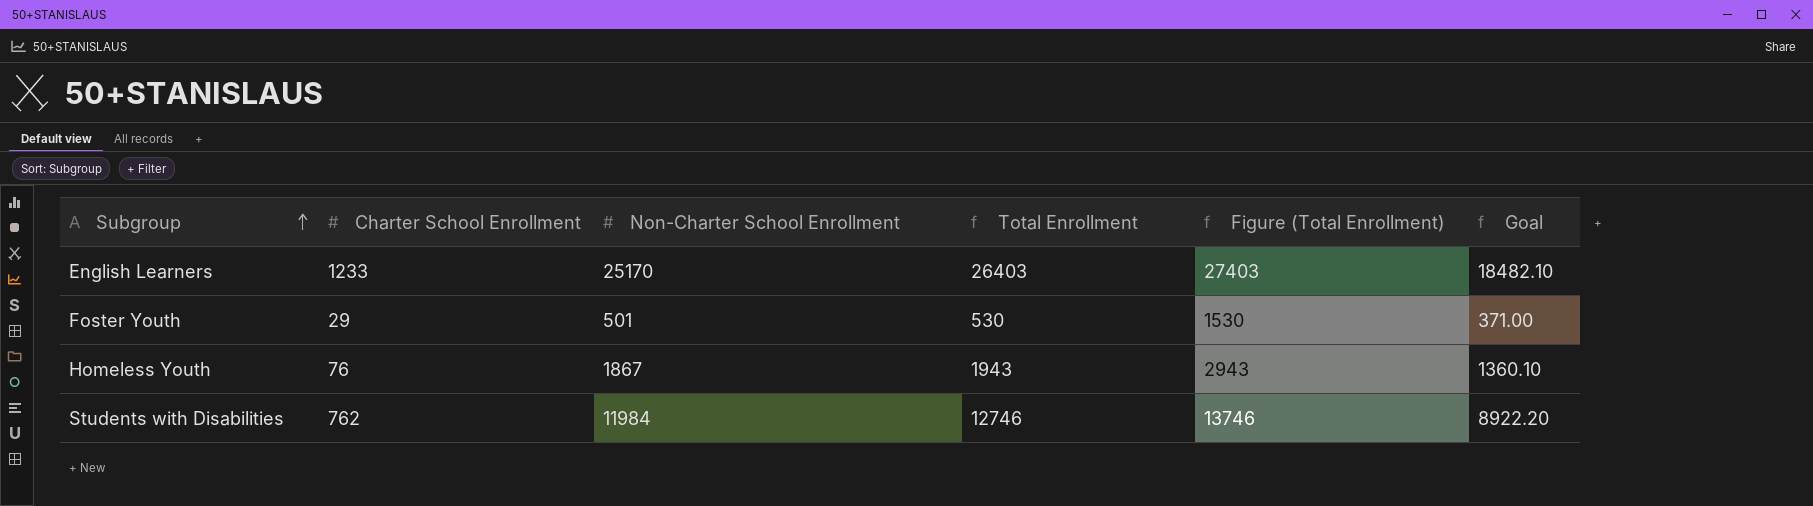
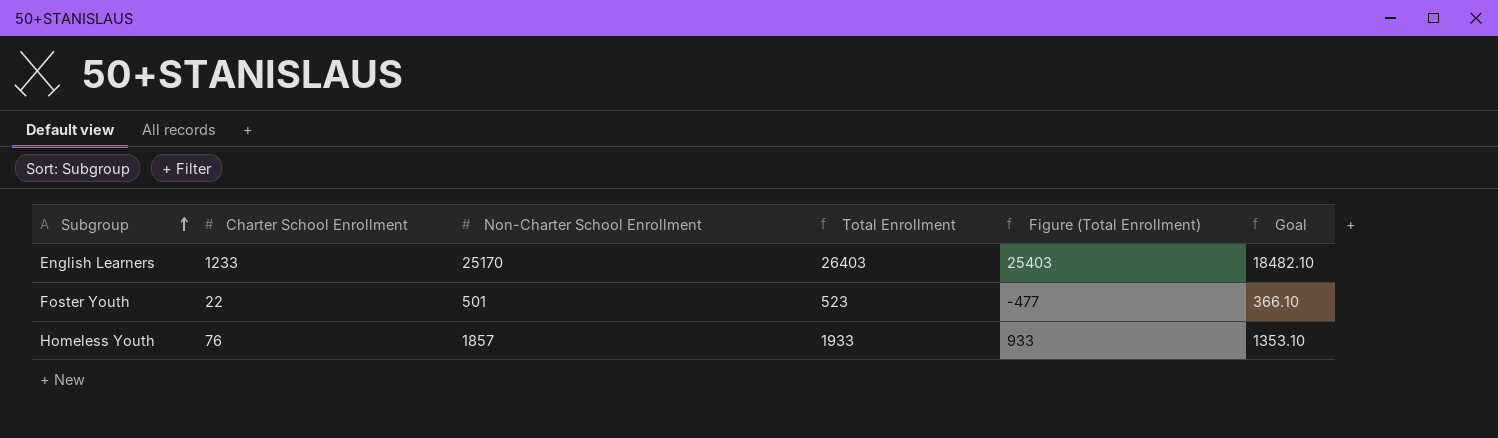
column Figure (Total Enrollment) | formula: [Total Enrollment] + 1000 -> [Total Enrollment] - 1000
row Students with Disabilities: 762 | 11984 | 12746 | 13746 | 8922.20 -> none
Foster Youth | Charter School Enrollment: 29 -> 22
Foster Youth | Total Enrollment: 530 -> 523
Foster Youth | Goal: 371.00 -> 366.10
Homeless Youth | Non-Charter School Enrollment: 1867 -> 1857
Homeless Youth | Total Enrollment: 1943 -> 1933
Homeless Youth | Goal: 1360.10 -> 1353.10

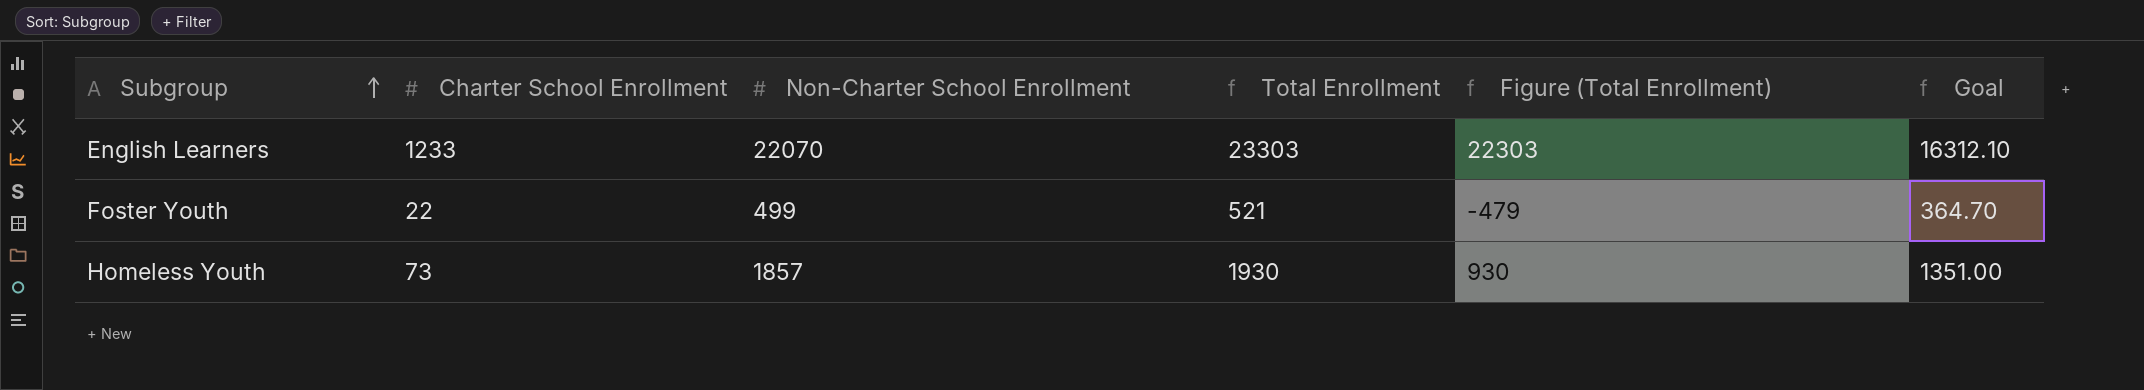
English Learners | Non-Charter School Enrollment: 25170 -> 22070
English Learners | Total Enrollment: 26403 -> 23303
English Learners | Figure (Total Enrollment): 25403 -> 22303
English Learners | Goal: 18482.10 -> 16312.10
Foster Youth | Non-Charter School Enrollment: 501 -> 499
Foster Youth | Total Enrollment: 523 -> 521
Foster Youth | Figure (Total Enrollment): -477 -> -479
Foster Youth | Goal: 366.10 -> 364.70
Homeless Youth | Charter School Enrollment: 76 -> 73
Homeless Youth | Total Enrollment: 1933 -> 1930
Homeless Youth | Figure (Total Enrollment): 933 -> 930
Homeless Youth | Goal: 1353.10 -> 1351.00

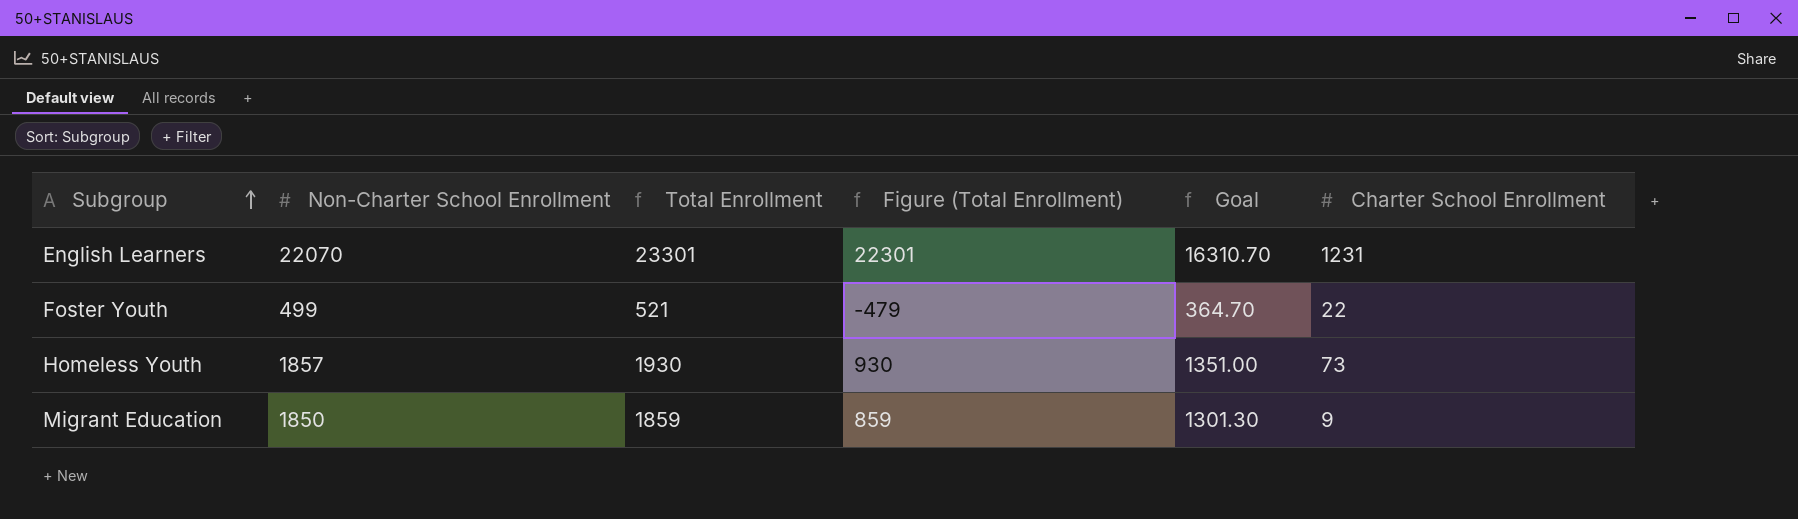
column Charter School Enrollment | position: 2 -> 6
English Learners | Total Enrollment: 23303 -> 23301
English Learners | Figure (Total Enrollment): 22303 -> 22301
English Learners | Goal: 16312.10 -> 16310.70
English Learners | Charter School Enrollment: 1233 -> 1231
row Migrant Education: none -> 1850 | 1859 | 859 | 1301.30 | 9

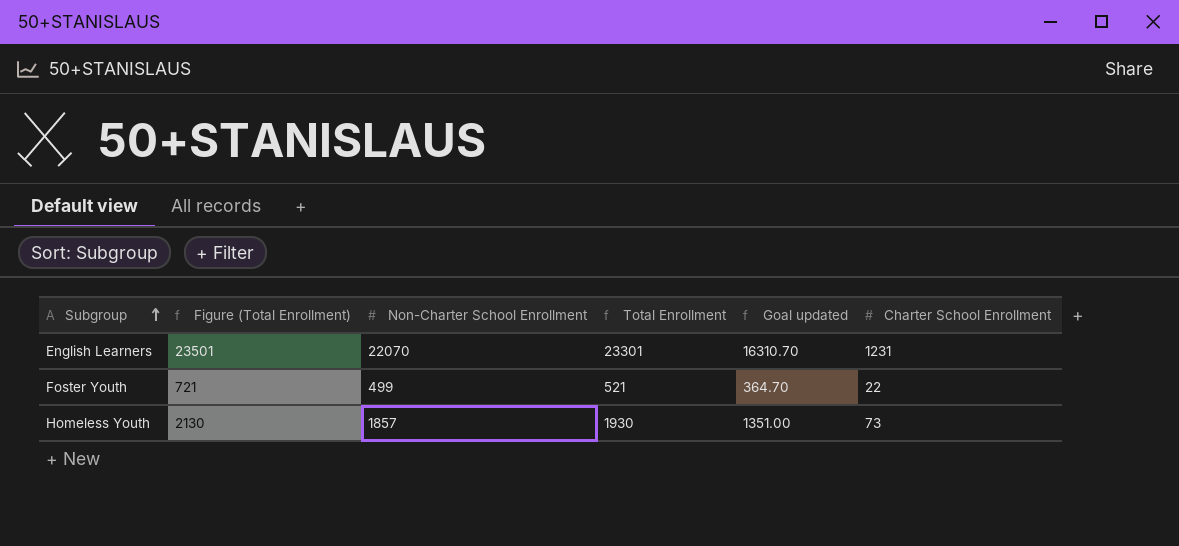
column Figure (Total Enrollment) | formula: [Total Enrollment] - 1000 -> [Total Enrollment] + 200
column Figure (Total Enrollment) | position: 4 -> 2
column name: Goal -> Goal updated
row Migrant Education: 1850 | 1859 | 859 | 1301.30 | 9 -> none

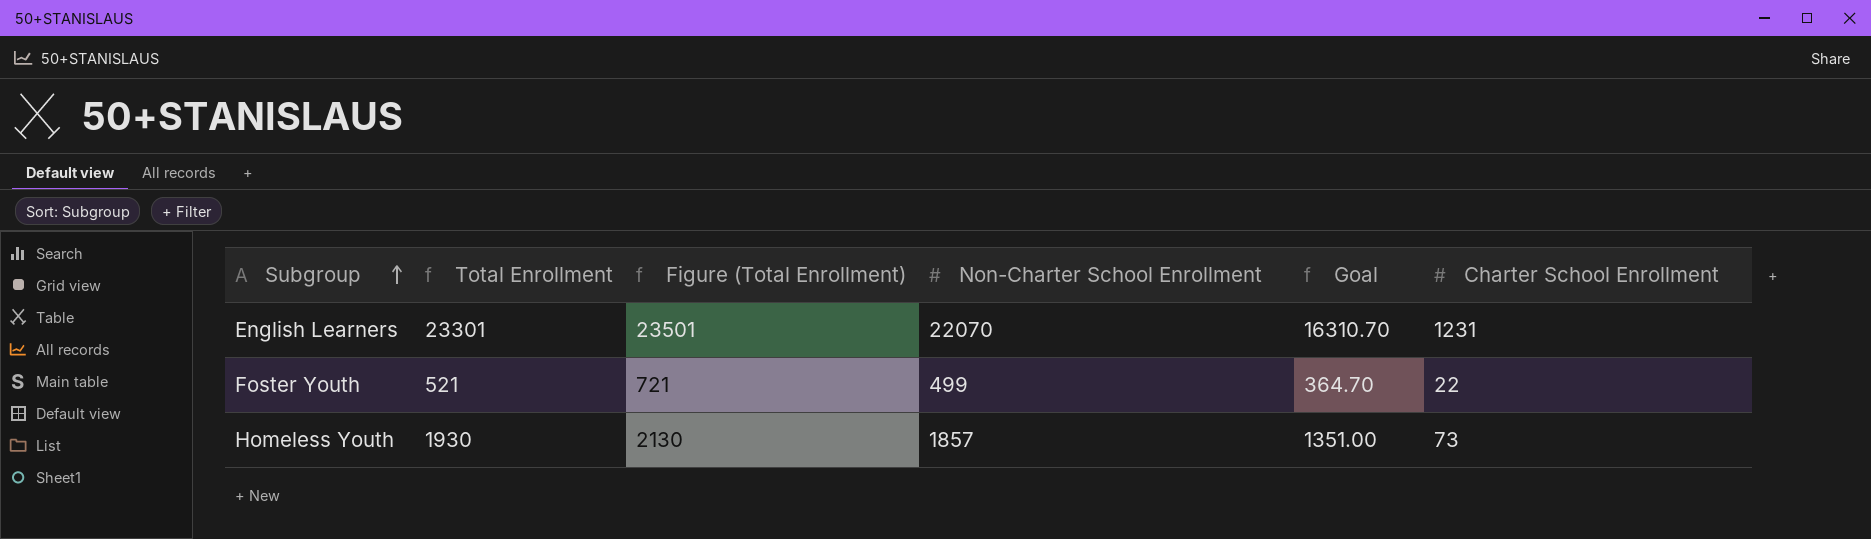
column Total Enrollment | position: 4 -> 2
column name: Goal updated -> Goal

